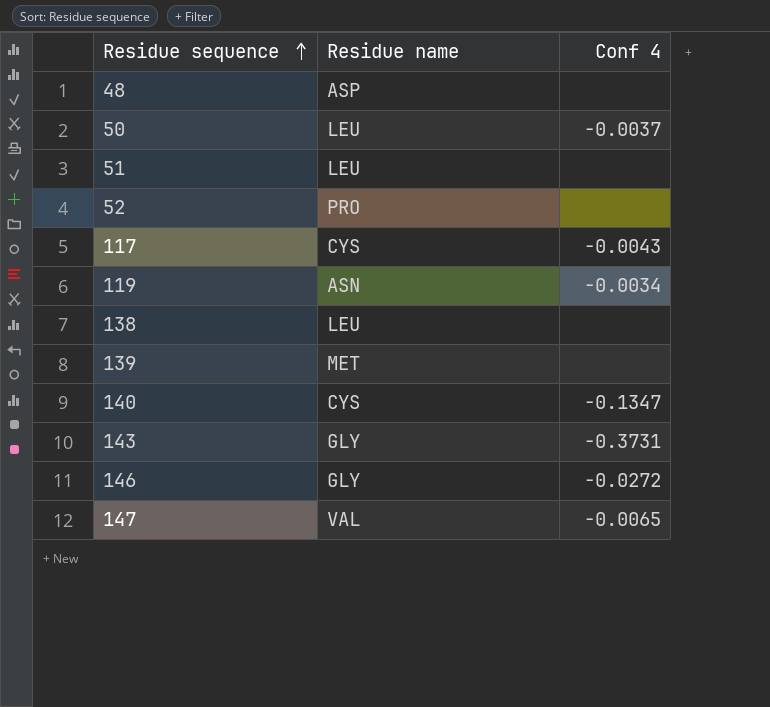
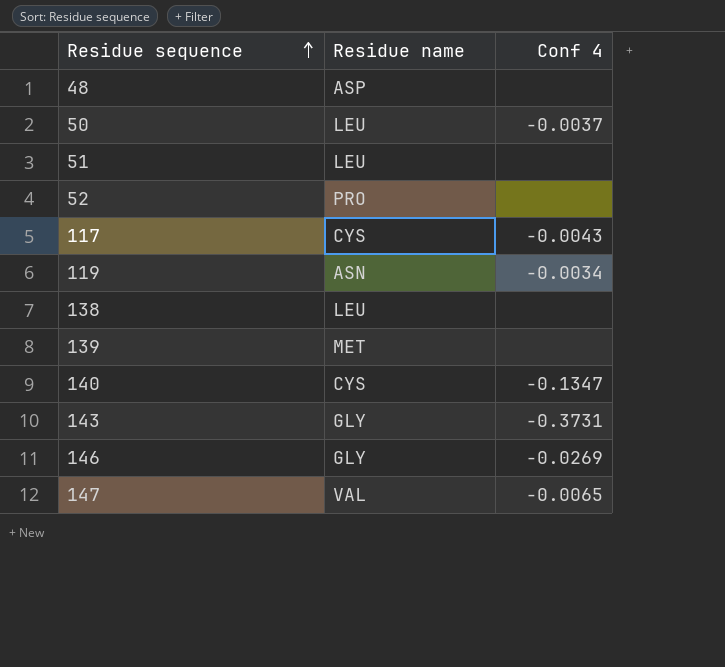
146 | Conf 4: -0.0272 -> -0.0269

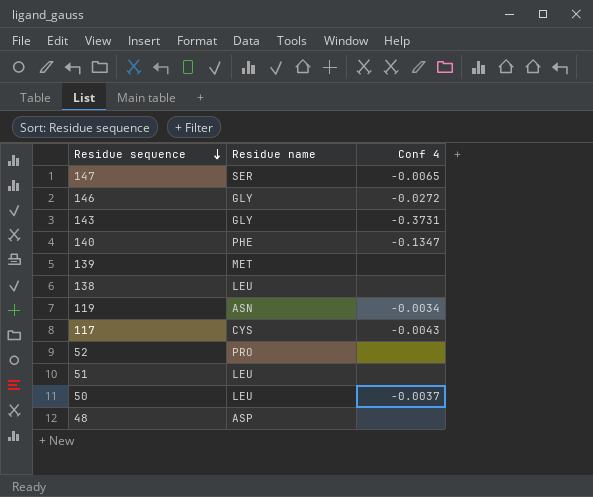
row order: Residue sequence ascending -> Residue sequence descending
147 | Residue name: VAL -> SER
146 | Conf 4: -0.0269 -> -0.0272
140 | Residue name: CYS -> PHE

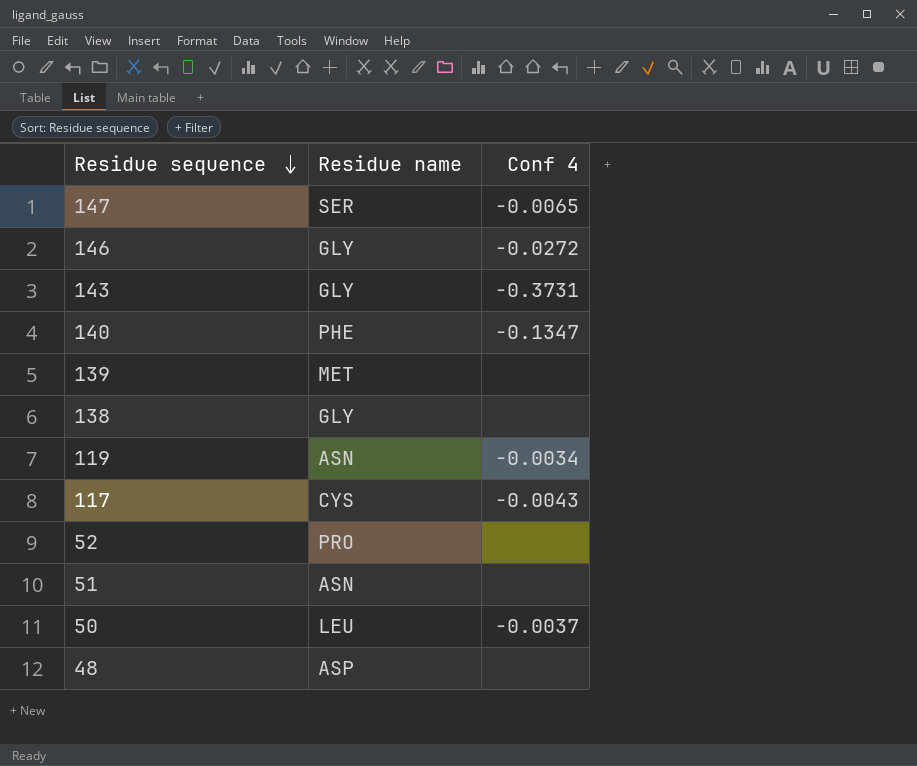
138 | Residue name: LEU -> GLY
51 | Residue name: LEU -> ASN

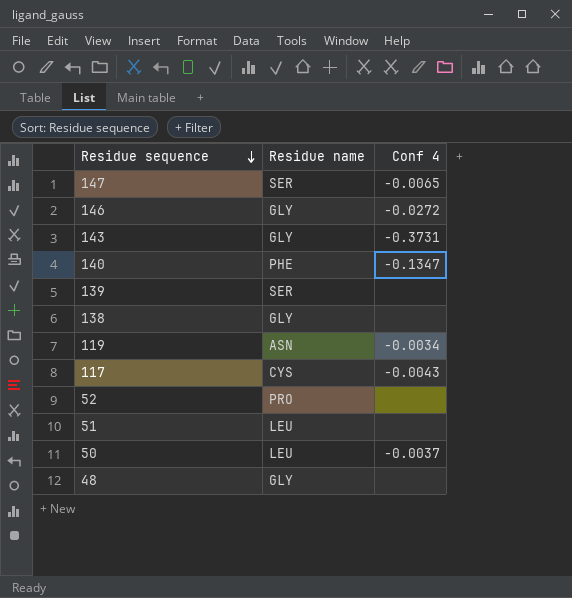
139 | Residue name: MET -> SER
51 | Residue name: ASN -> LEU
48 | Residue name: ASP -> GLY

